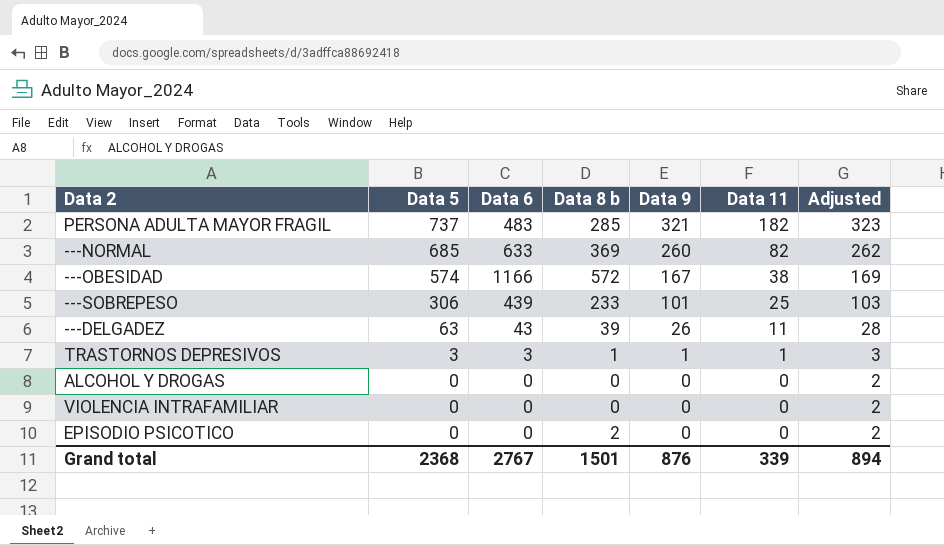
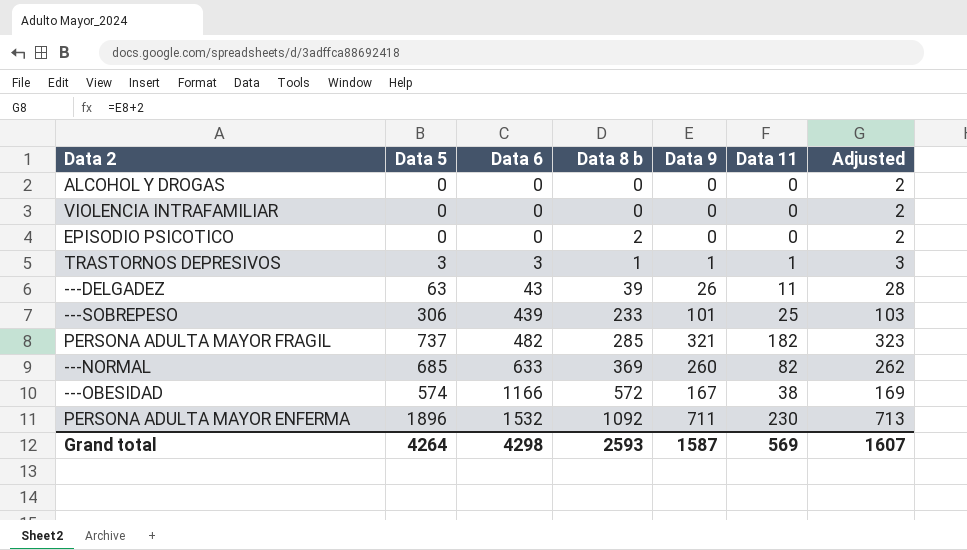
row order: Data 5 descending -> Data 6 ascending
PERSONA ADULTA MAYOR FRAGIL | Data 6: 483 -> 482
row PERSONA ADULTA MAYOR ENFERMA: none -> 1896 | 1532 | 1092 | 711 | 230 | 713
Grand total | Data 5: 2368 -> 4264
Grand total | Data 6: 2767 -> 4298
Grand total | Data 8 b: 1501 -> 2593
Grand total | Data 9: 876 -> 1587
Grand total | Data 11: 339 -> 569
Grand total | Adjusted: 894 -> 1607

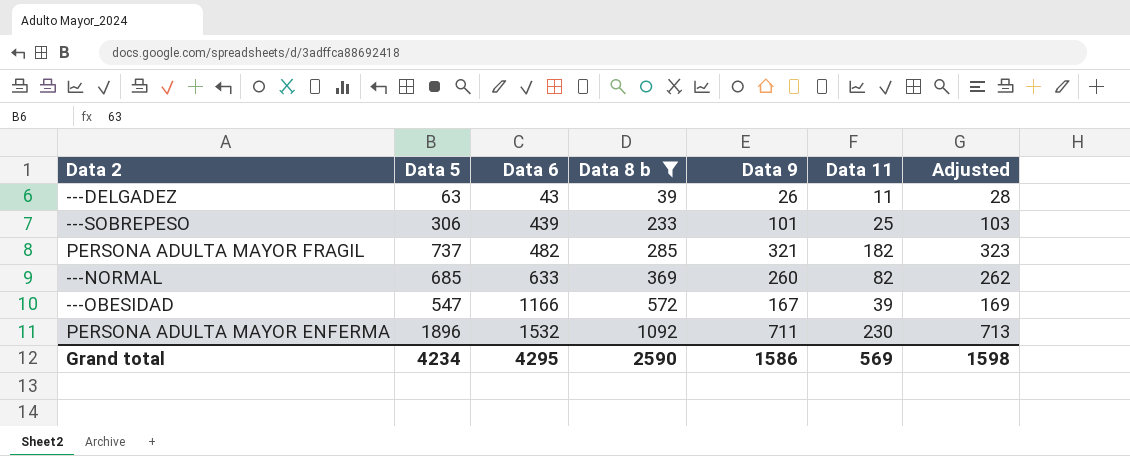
filter: none -> Data 8 b >= 39
---OBESIDAD | Data 5: 574 -> 547
---OBESIDAD | Data 11: 38 -> 39
Grand total | Data 5: 4264 -> 4234
Grand total | Data 6: 4298 -> 4295
Grand total | Data 8 b: 2593 -> 2590
Grand total | Data 9: 1587 -> 1586
Grand total | Adjusted: 1607 -> 1598

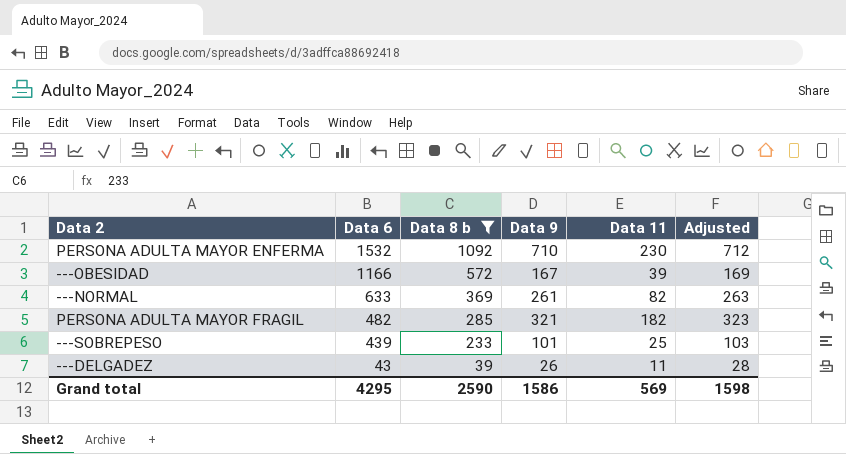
row order: Data 6 ascending -> Data 6 descending
column Data 5 | position: 2 -> none
PERSONA ADULTA MAYOR ENFERMA | Data 9: 711 -> 710
PERSONA ADULTA MAYOR ENFERMA | Adjusted: 713 -> 712
---NORMAL | Data 9: 260 -> 261
---NORMAL | Adjusted: 262 -> 263

